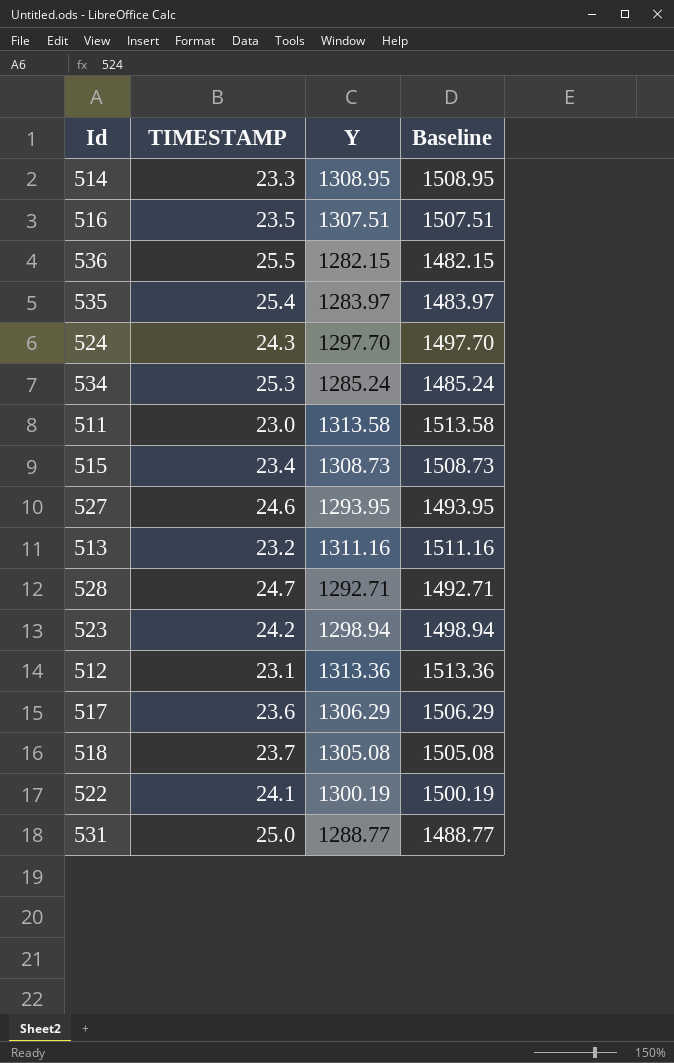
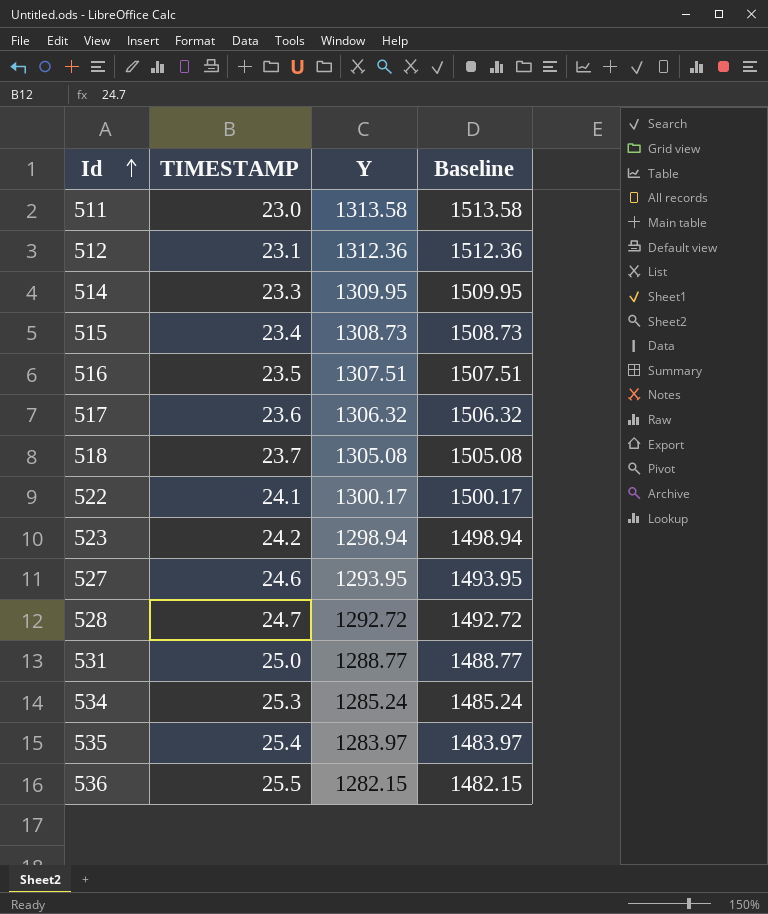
row order: none -> Id ascending
row 524: 24.3 | 1297.70 | 1497.70 -> none
row 513: 23.2 | 1311.16 | 1511.16 -> none
512 | Y: 1313.36 -> 1312.36
512 | Baseline: 1513.36 -> 1512.36
514 | Y: 1308.95 -> 1309.95
514 | Baseline: 1508.95 -> 1509.95
517 | Y: 1306.29 -> 1306.32
517 | Baseline: 1506.29 -> 1506.32
522 | Y: 1300.19 -> 1300.17
522 | Baseline: 1500.19 -> 1500.17
528 | Y: 1292.71 -> 1292.72
528 | Baseline: 1492.71 -> 1492.72

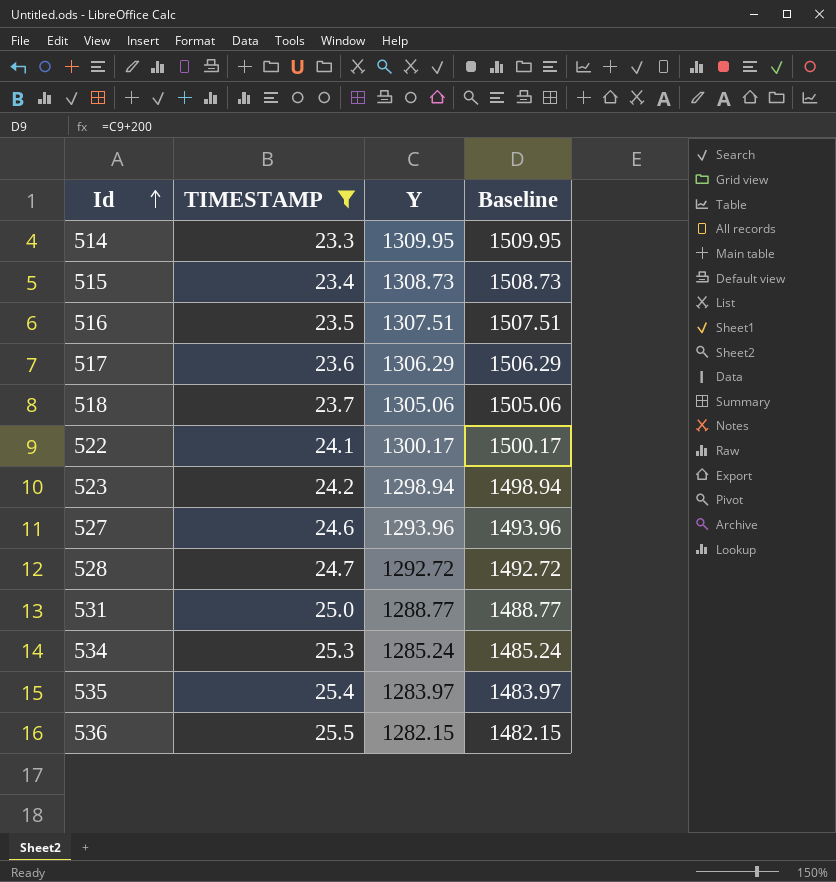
filter: none -> TIMESTAMP >= 23.3
517 | Y: 1306.32 -> 1306.29
517 | Baseline: 1506.32 -> 1506.29
518 | Y: 1305.08 -> 1305.06
518 | Baseline: 1505.08 -> 1505.06
527 | Y: 1293.95 -> 1293.96
527 | Baseline: 1493.95 -> 1493.96

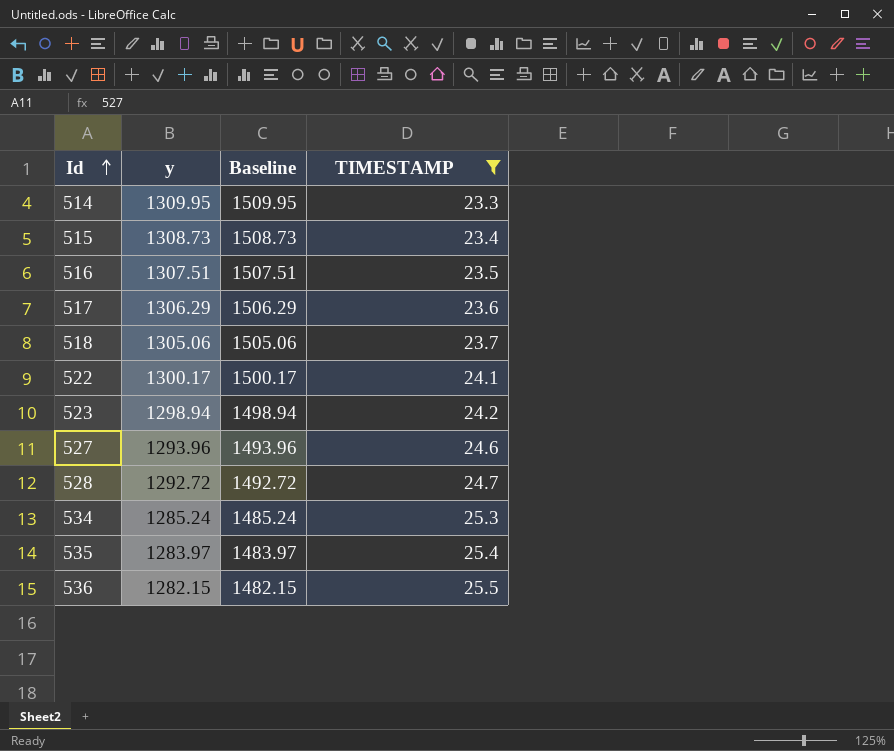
column name: Y -> y
column TIMESTAMP | position: 2 -> 4
row 531: 25.0 | 1288.77 | 1488.77 -> none

